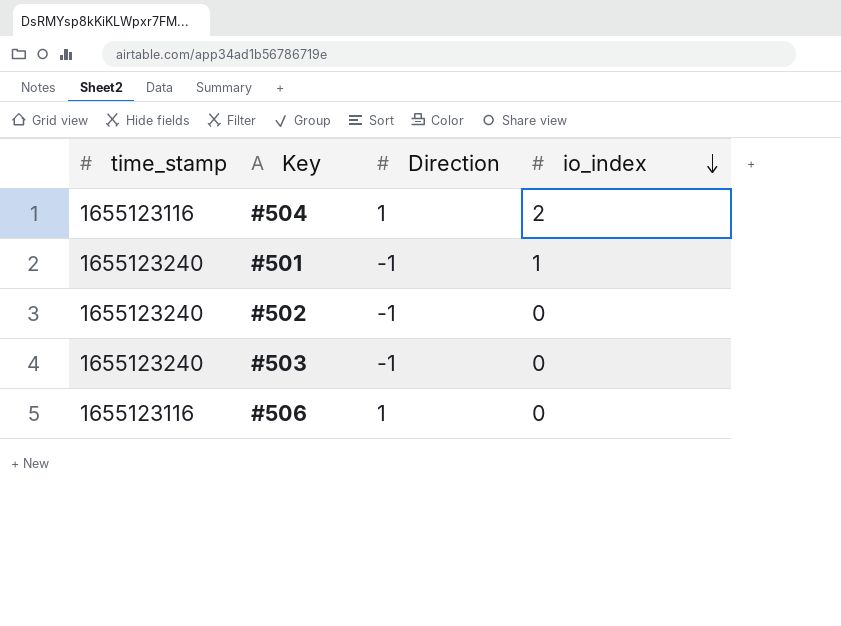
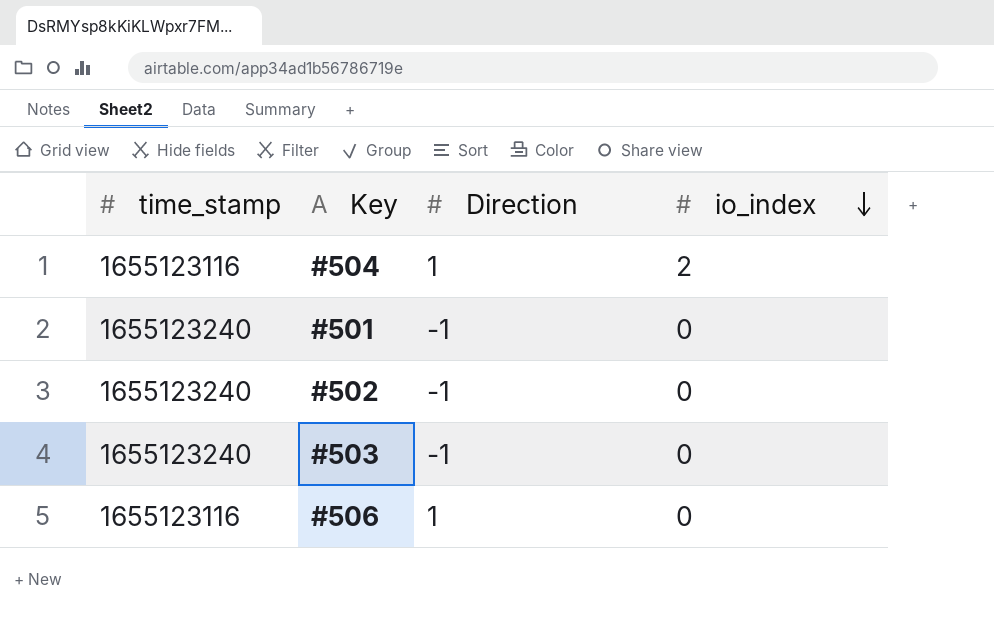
#501 | io_index: 1 -> 0

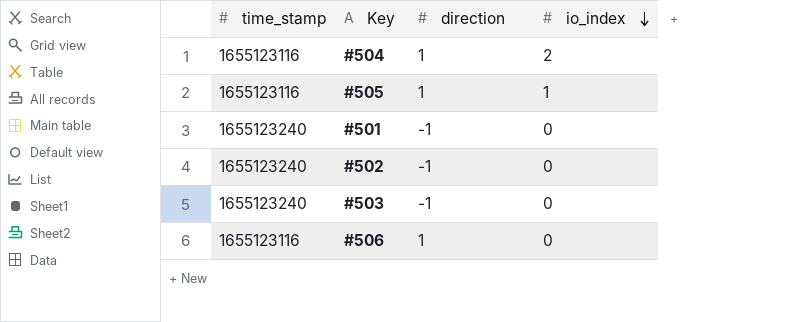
column name: Direction -> direction
row #505: none -> 1655123116 | 1 | 1

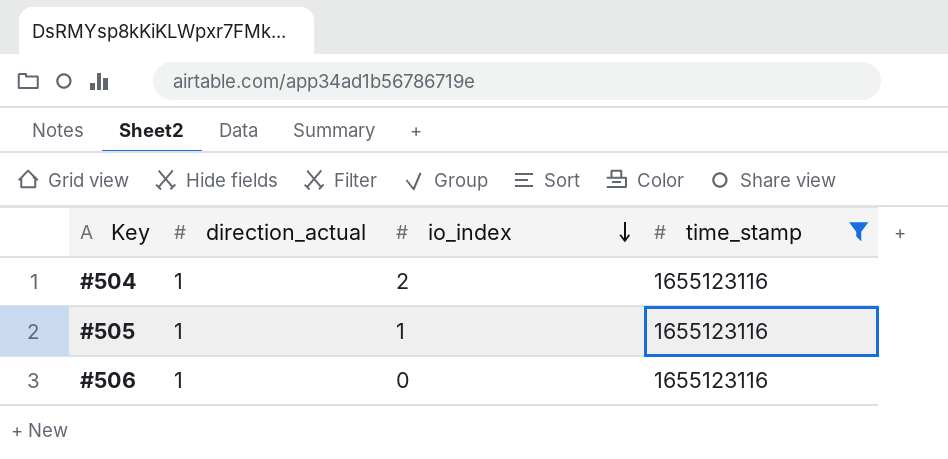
filter: none -> time_stamp = 1655123116
column name: direction -> direction_actual
column time_stamp | position: 1 -> 4

